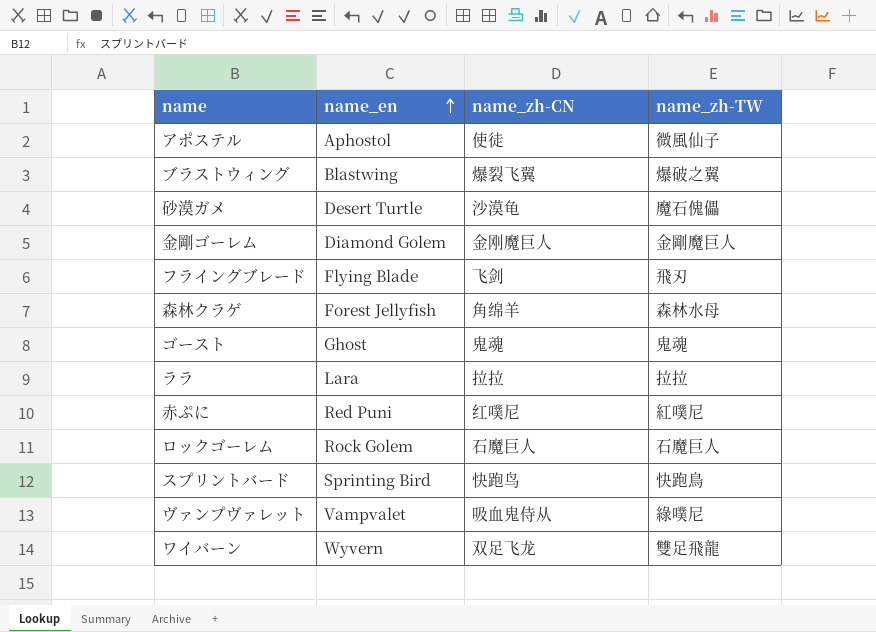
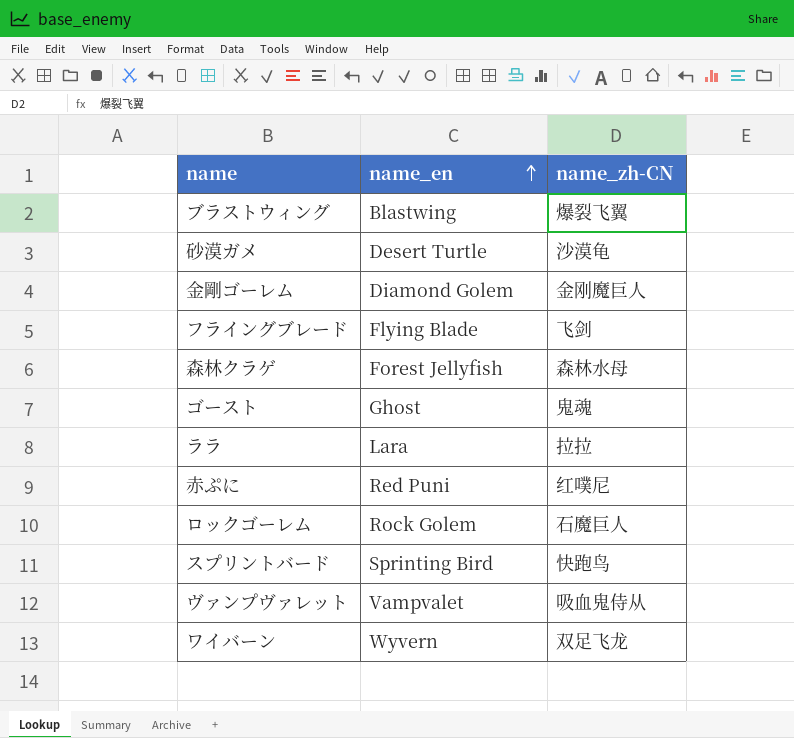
column name_zh-TW | position: 4 -> none
row アポステル: Aphostol | 使徒 | 微風仙子 -> none
森林クラゲ | name_zh-CN: 角绵羊 -> 森林水母

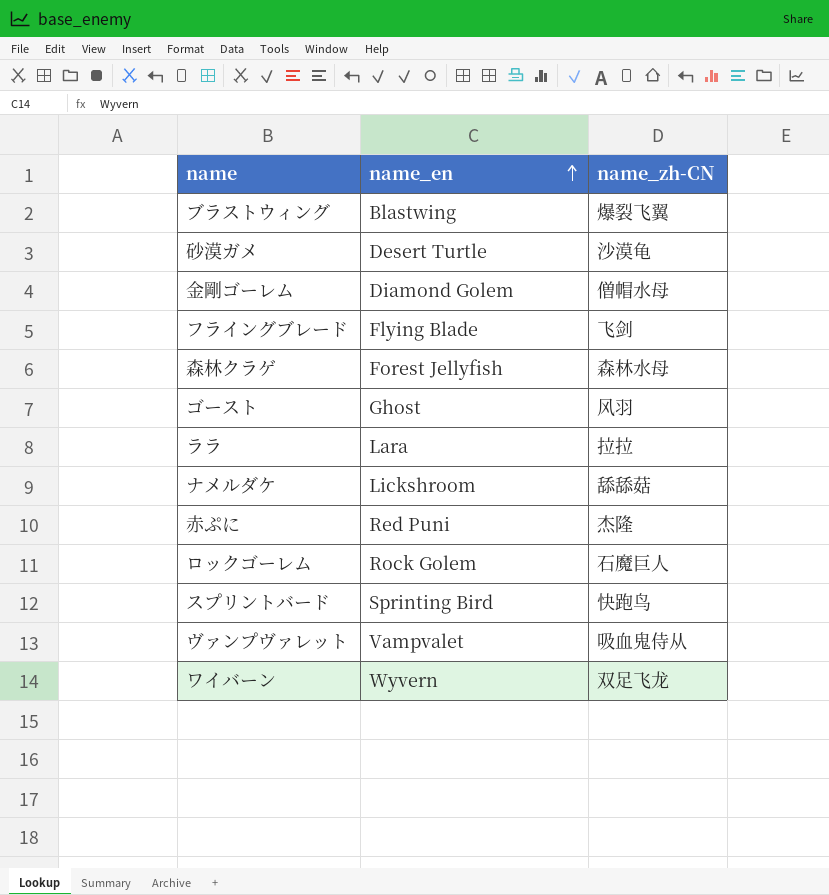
金剛ゴーレム | name_zh-CN: 金刚魔巨人 -> 僧帽水母
ゴースト | name_zh-CN: 鬼魂 -> 风羽
row ナメルダケ: none -> Lickshroom | 舔舔菇
赤ぷに | name_zh-CN: 红噗尼 -> 杰隆

